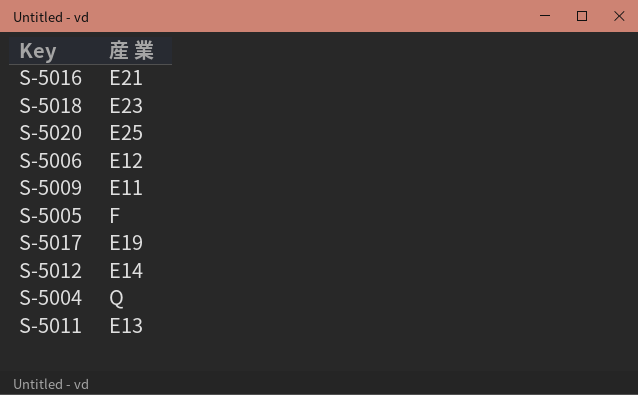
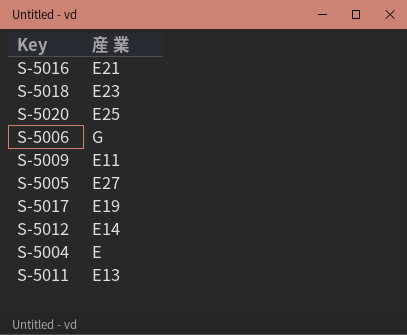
S-5006 | 産 業: E12 -> G
S-5005 | 産 業: F -> E27
S-5004 | 産 業: Q -> E

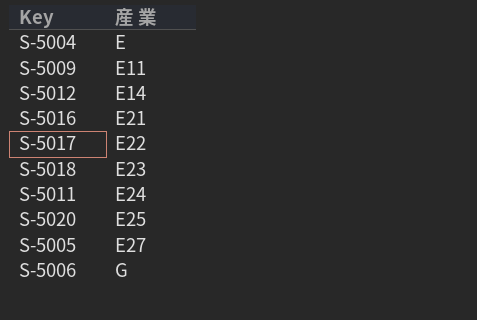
row order: none -> 産 業 ascending
S-5017 | 産 業: E19 -> E22
S-5011 | 産 業: E13 -> E24

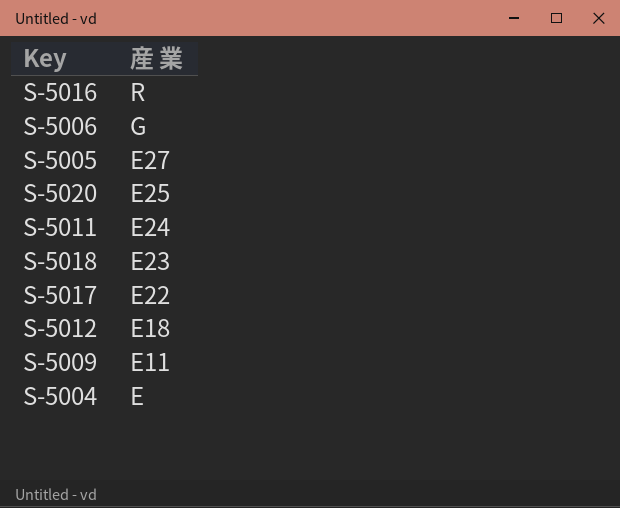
row order: 産 業 ascending -> 産 業 descending
S-5016 | 産 業: E21 -> R
S-5012 | 産 業: E14 -> E18

